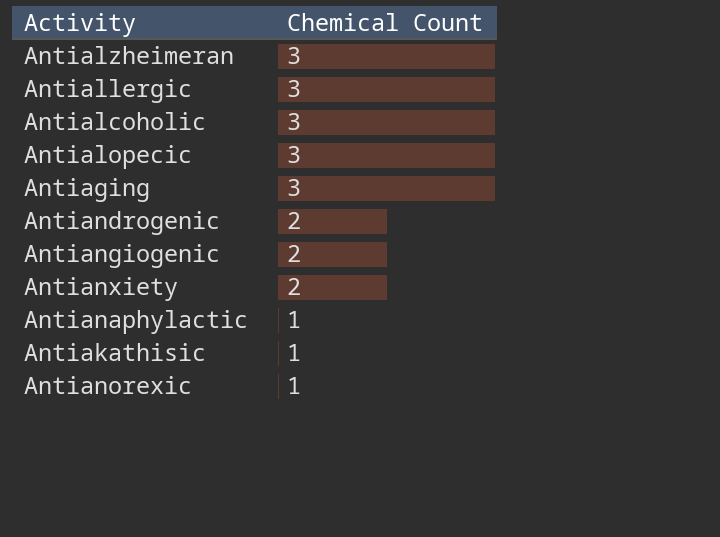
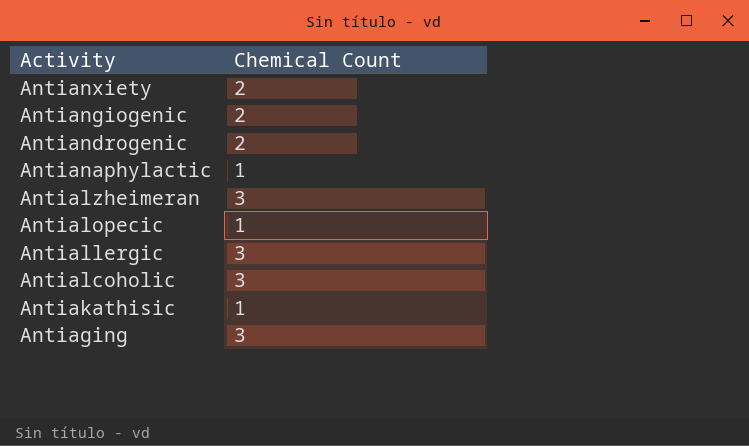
row order: Chemical Count descending -> Activity descending
row Antianorexic: 1 -> none
Antialopecic | Chemical Count: 3 -> 1

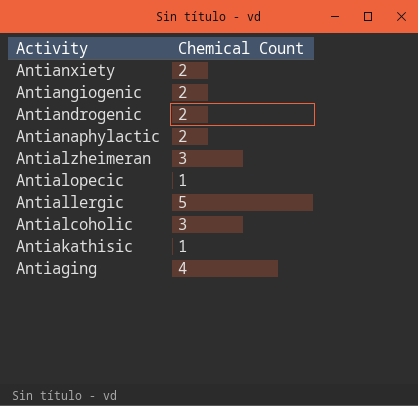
Antianaphylactic | Chemical Count: 1 -> 2
Antiallergic | Chemical Count: 3 -> 5
Antiaging | Chemical Count: 3 -> 4

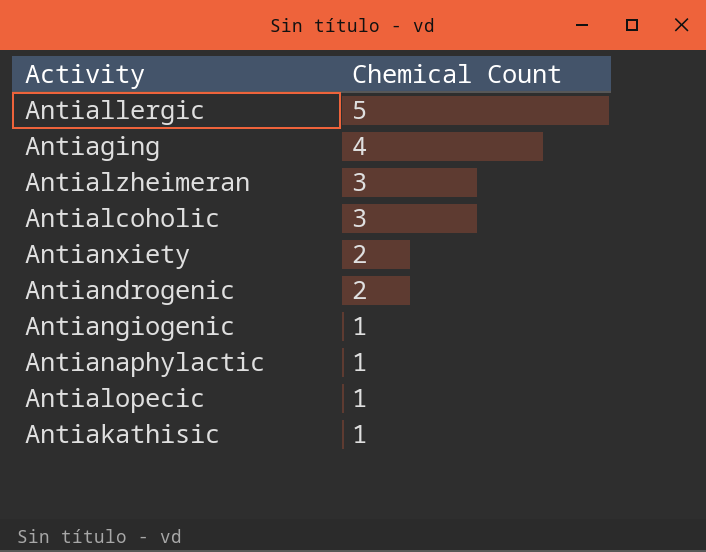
row order: Activity descending -> Chemical Count descending
Antiangiogenic | Chemical Count: 2 -> 1
Antianaphylactic | Chemical Count: 2 -> 1

